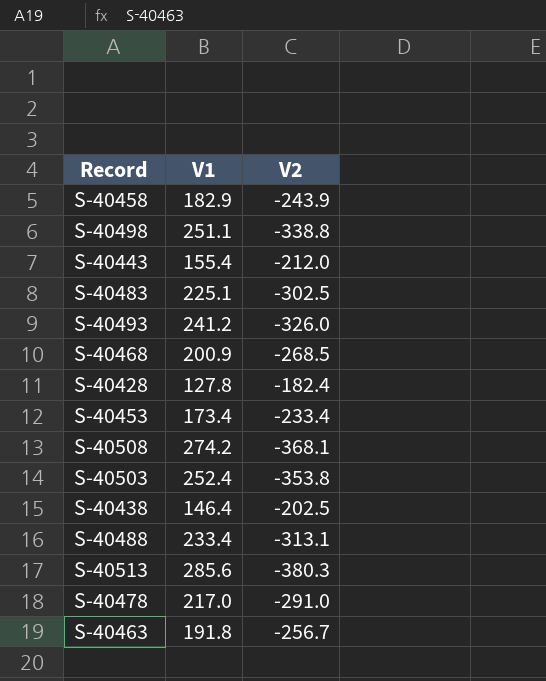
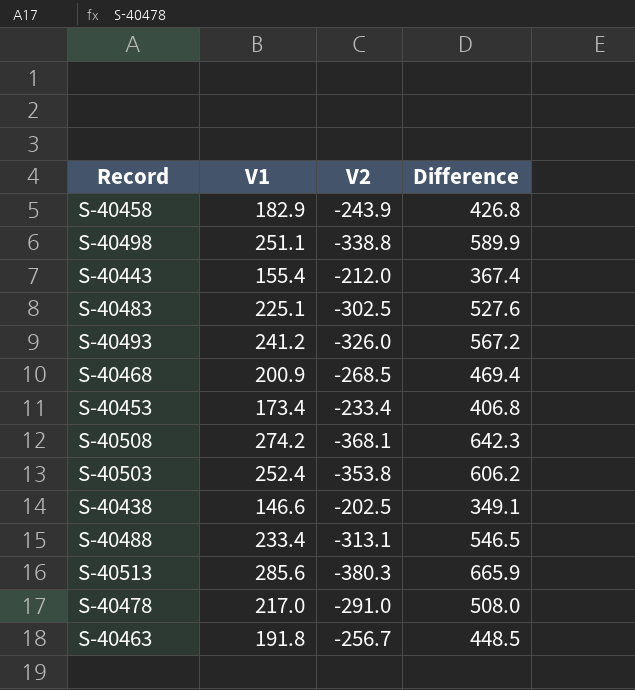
column Difference | formula: none -> [V1] - [V2]
row S-40428: 127.8 | -182.4 -> none
S-40438 | V1: 146.4 -> 146.6

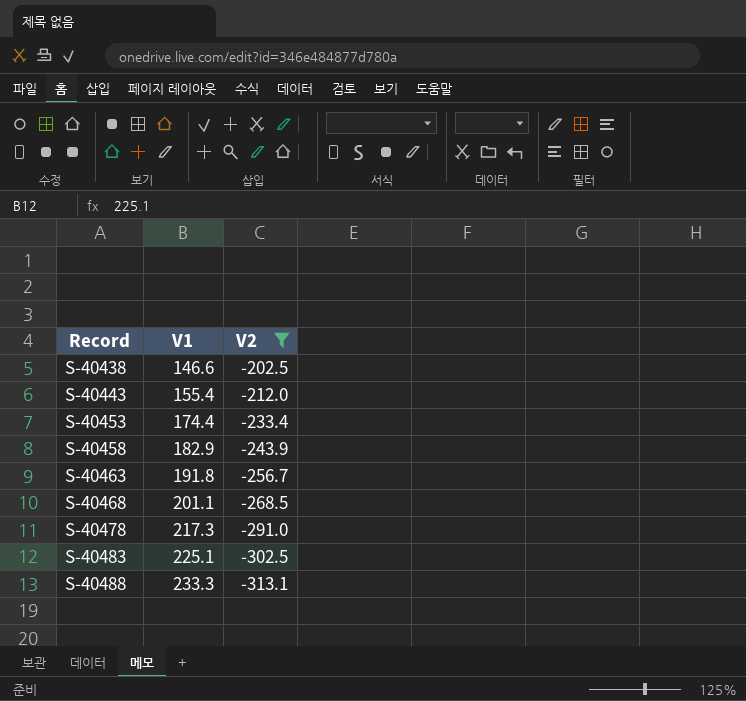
filter: none -> V2 >= -313.1
row order: none -> Record ascending
column Difference | formula: [V1] - [V2] -> none
S-40453 | V1: 173.4 -> 174.4
S-40468 | V1: 200.9 -> 201.1
S-40478 | V1: 217.0 -> 217.3
S-40488 | V1: 233.4 -> 233.3

